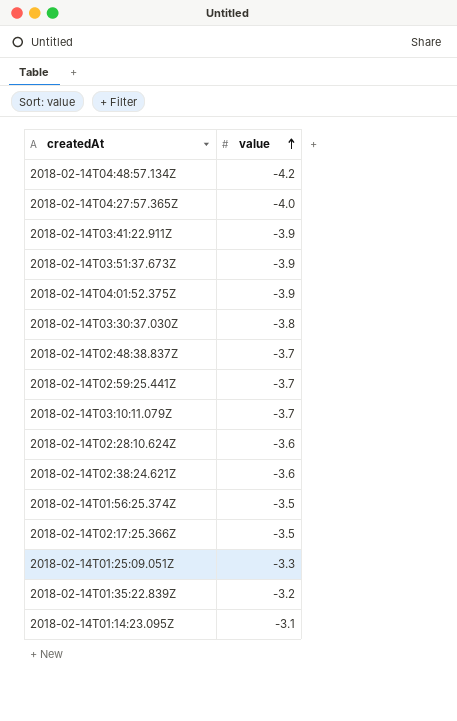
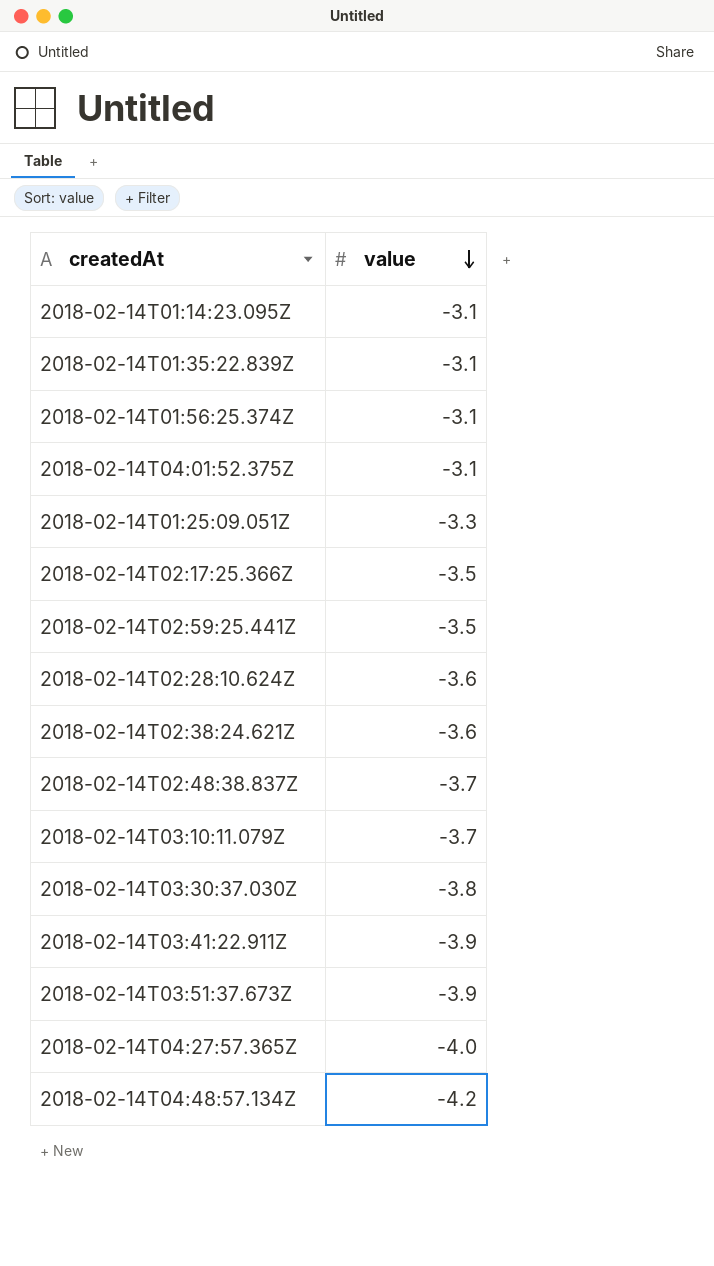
row order: value ascending -> value descending
2018-02-14T01:35:22.839Z | value: -3.2 -> -3.1
2018-02-14T01:56:25.374Z | value: -3.5 -> -3.1
2018-02-14T04:01:52.375Z | value: -3.9 -> -3.1
2018-02-14T02:59:25.441Z | value: -3.7 -> -3.5

